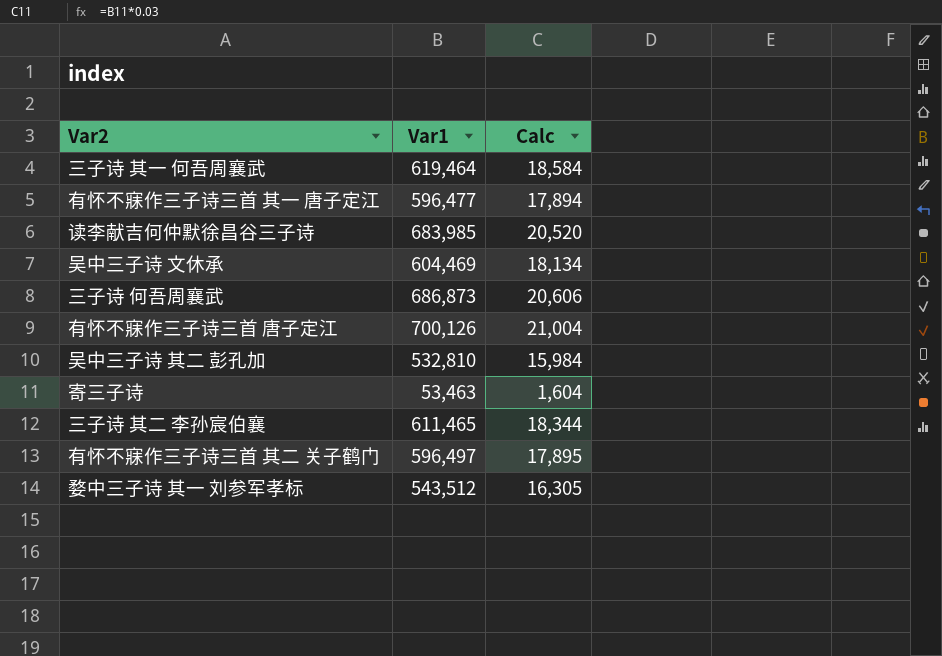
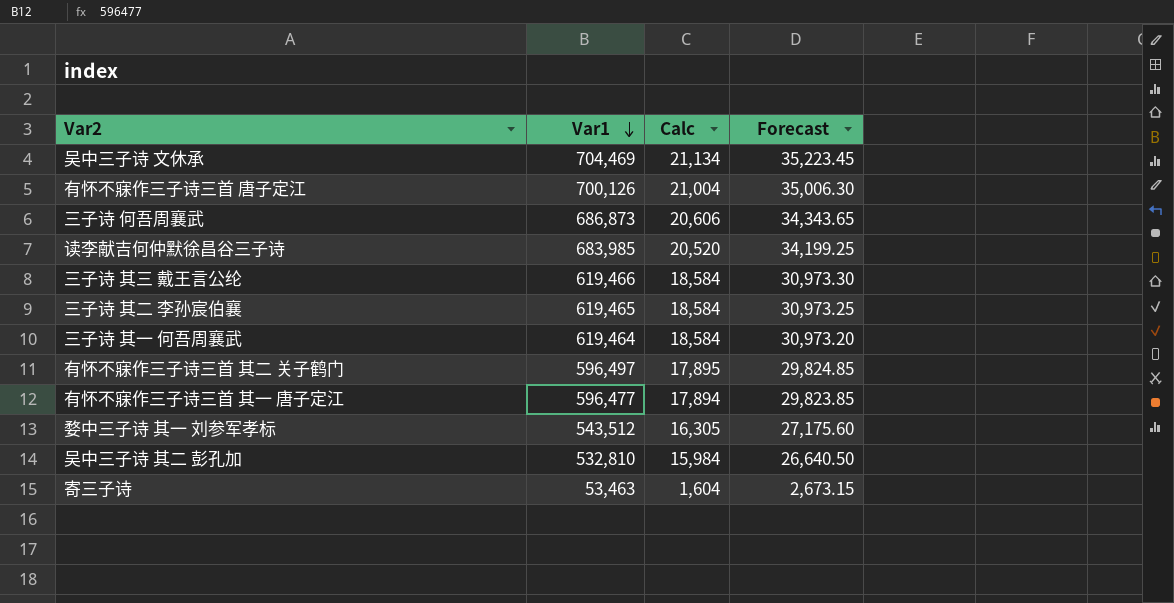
row order: none -> Var1 descending
column Forecast | formula: none -> [Var1] * 0.05
吴中三子诗 文休承 | Var1: 604,469 -> 704,469
吴中三子诗 文休承 | Calc: 18,134 -> 21,134
row 三子诗 其三 戴王言公纶: none -> 619,466 | 18,584 | 30,973.30
三子诗 其二 李孙宸伯襄 | Var1: 611,465 -> 619,465
三子诗 其二 李孙宸伯襄 | Calc: 18,344 -> 18,584

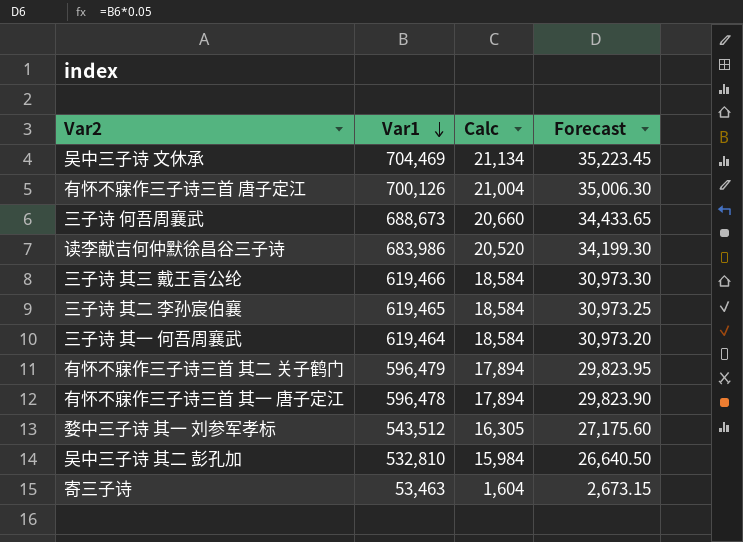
三子诗 何吾周襄武 | Var1: 686,873 -> 688,673
三子诗 何吾周襄武 | Calc: 20,606 -> 20,660
三子诗 何吾周襄武 | Forecast: 34,343.65 -> 34,433.65
读李献吉何仲默徐昌谷三子诗 | Var1: 683,985 -> 683,986
读李献吉何仲默徐昌谷三子诗 | Forecast: 34,199.25 -> 34,199.30
有怀不寐作三子诗三首 其二 关子鹤门 | Var1: 596,497 -> 596,479
有怀不寐作三子诗三首 其二 关子鹤门 | Calc: 17,895 -> 17,894
有怀不寐作三子诗三首 其二 关子鹤门 | Forecast: 29,824.85 -> 29,823.95
有怀不寐作三子诗三首 其一 唐子定江 | Var1: 596,477 -> 596,478
有怀不寐作三子诗三首 其一 唐子定江 | Forecast: 29,823.85 -> 29,823.90

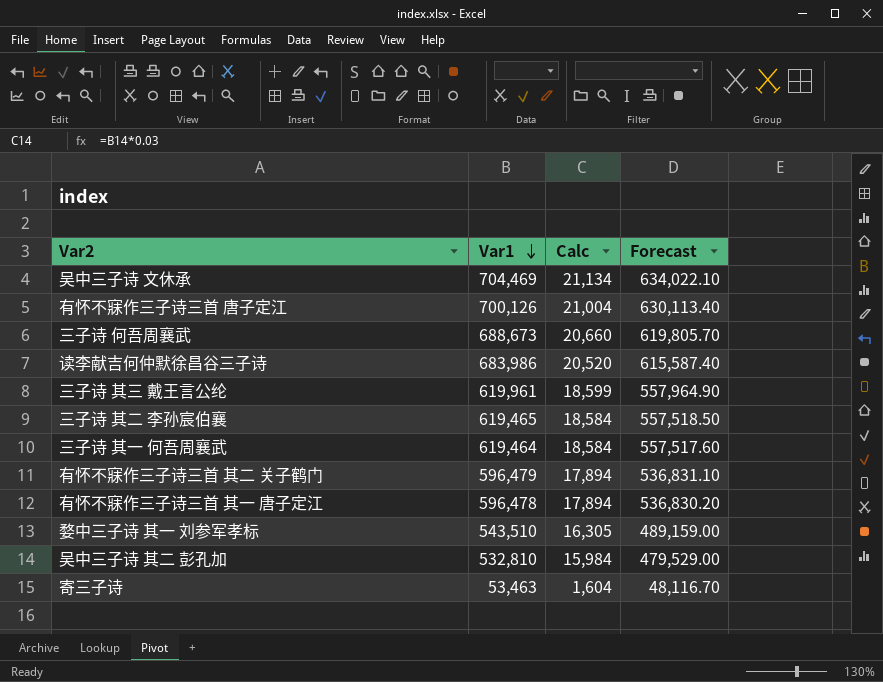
column Forecast | formula: [Var1] * 0.05 -> [Var1] * 0.9
三子诗 其三 戴王言公纶 | Var1: 619,466 -> 619,961
三子诗 其三 戴王言公纶 | Calc: 18,584 -> 18,599
婺中三子诗 其一 刘参军孝标 | Var1: 543,512 -> 543,510

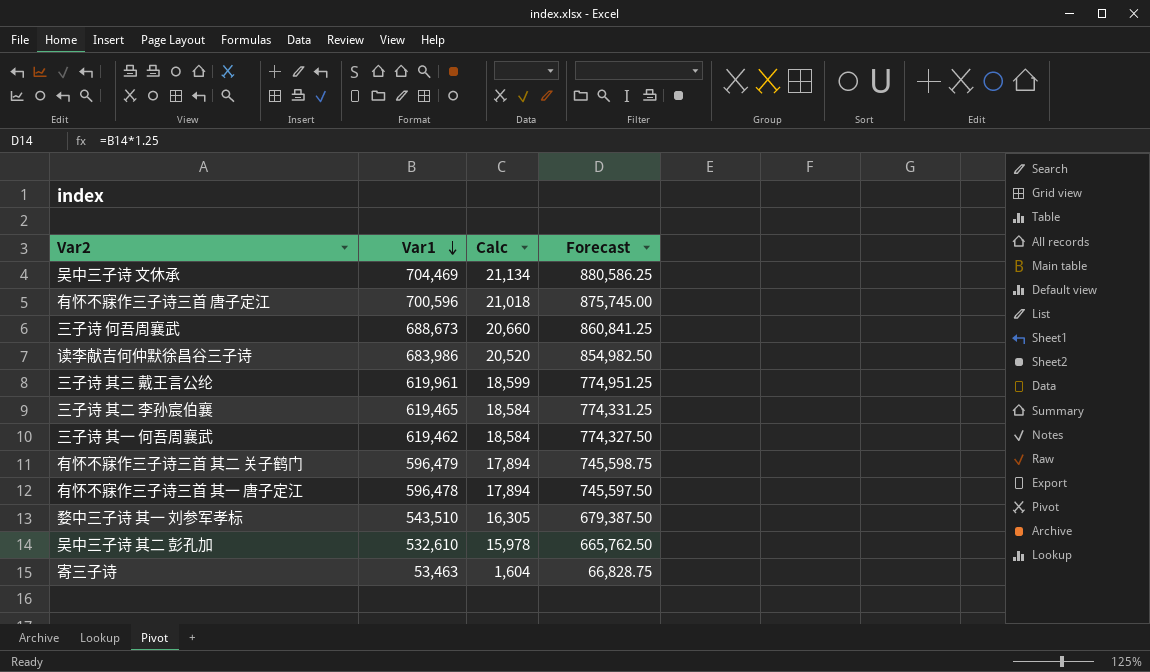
column Forecast | formula: [Var1] * 0.9 -> [Var1] * 1.25
有怀不寐作三子诗三首 唐子定江 | Var1: 700,126 -> 700,596
有怀不寐作三子诗三首 唐子定江 | Calc: 21,004 -> 21,018
三子诗 其一 何吾周襄武 | Var1: 619,464 -> 619,462
吴中三子诗 其二 彭孔加 | Var1: 532,810 -> 532,610
吴中三子诗 其二 彭孔加 | Calc: 15,984 -> 15,978

